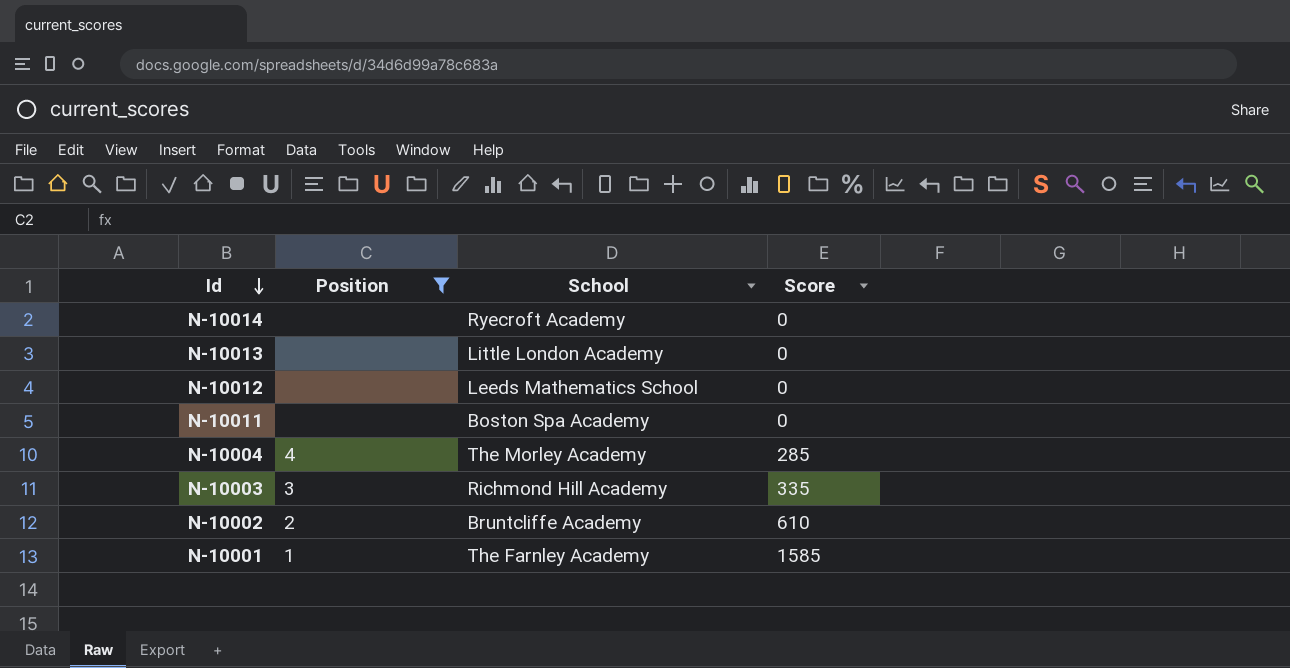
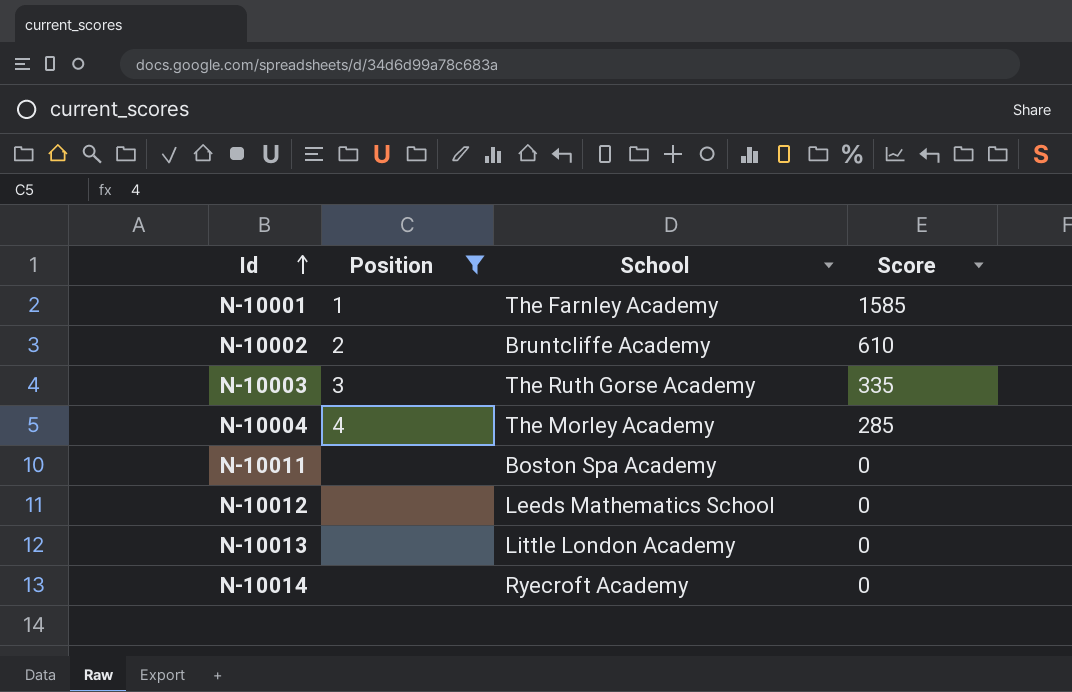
row order: Id descending -> Id ascending
N-10003 | School: Richmond Hill Academy -> The Ruth Gorse Academy

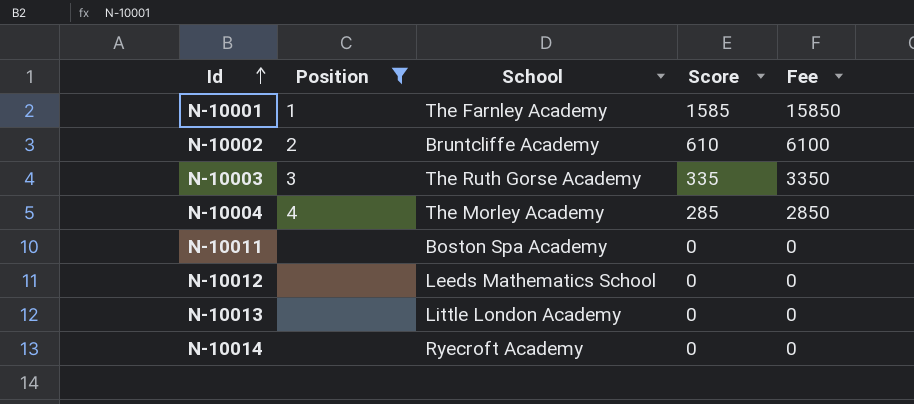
column Fee | formula: none -> [Score] * 10

